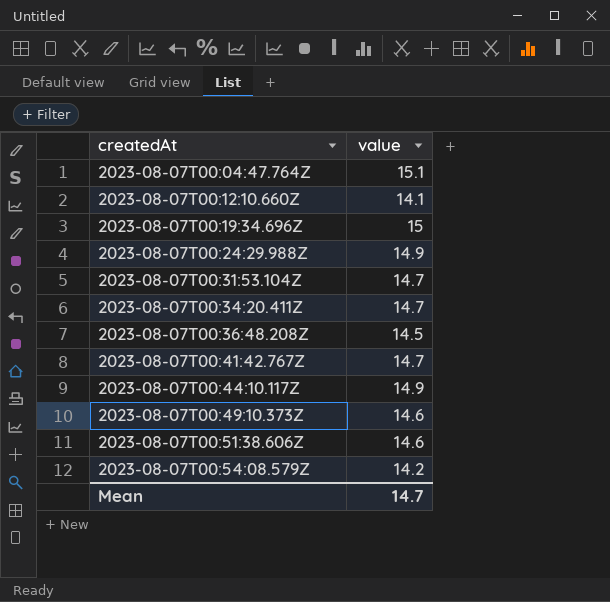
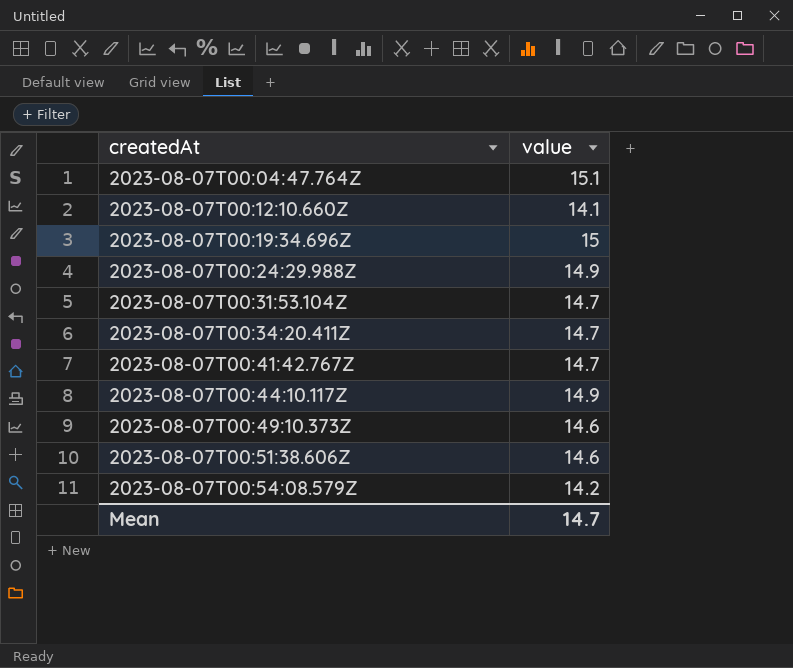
row 2023-08-07T00:36:48.208Z: 14.5 -> none

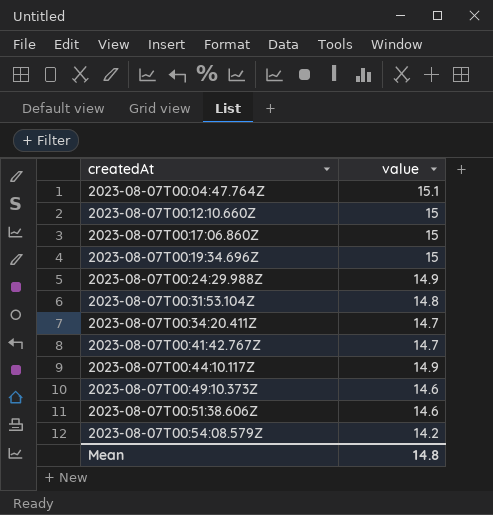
2023-08-07T00:12:10.660Z | value: 14.1 -> 15
row 2023-08-07T00:17:06.860Z: none -> 15
2023-08-07T00:31:53.104Z | value: 14.7 -> 14.8
Mean | value: 14.7 -> 14.8

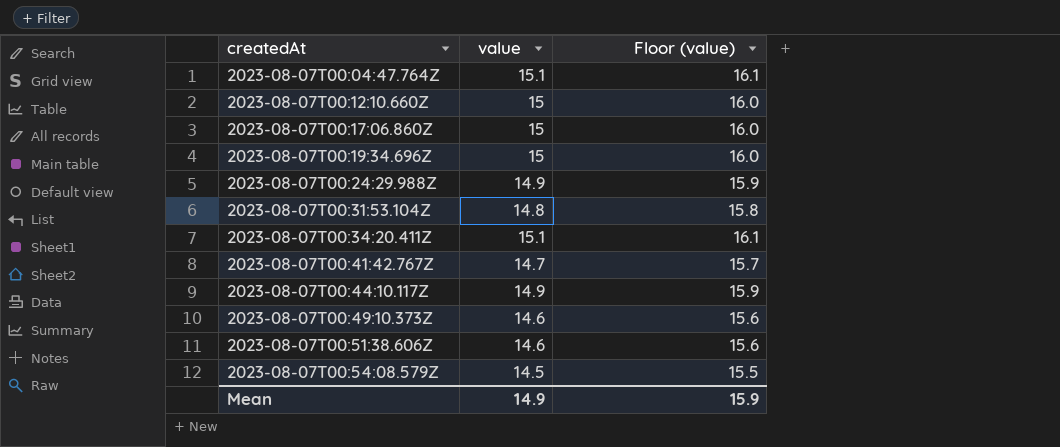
column Floor (value) | formula: none -> [value] + 1
2023-08-07T00:34:20.411Z | value: 14.7 -> 15.1
2023-08-07T00:54:08.579Z | value: 14.2 -> 14.5
Mean | value: 14.8 -> 14.9

